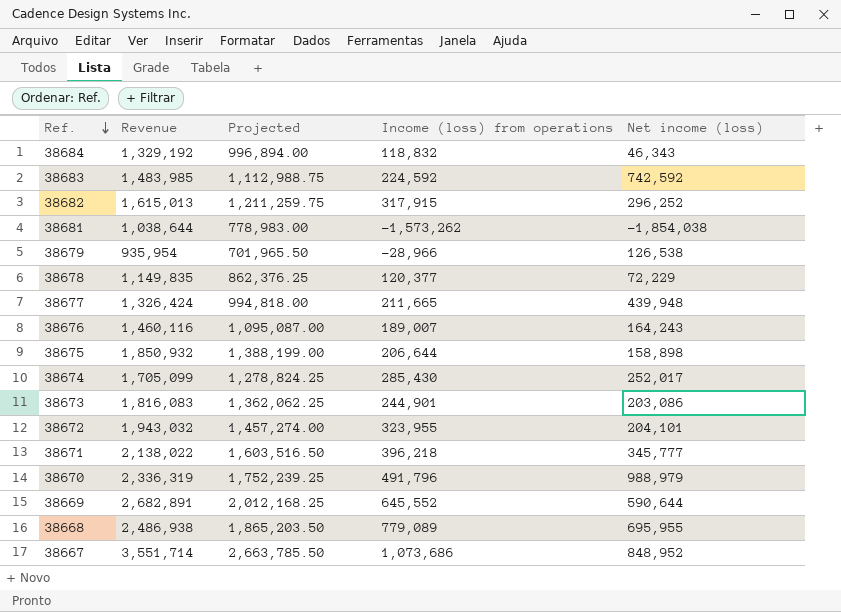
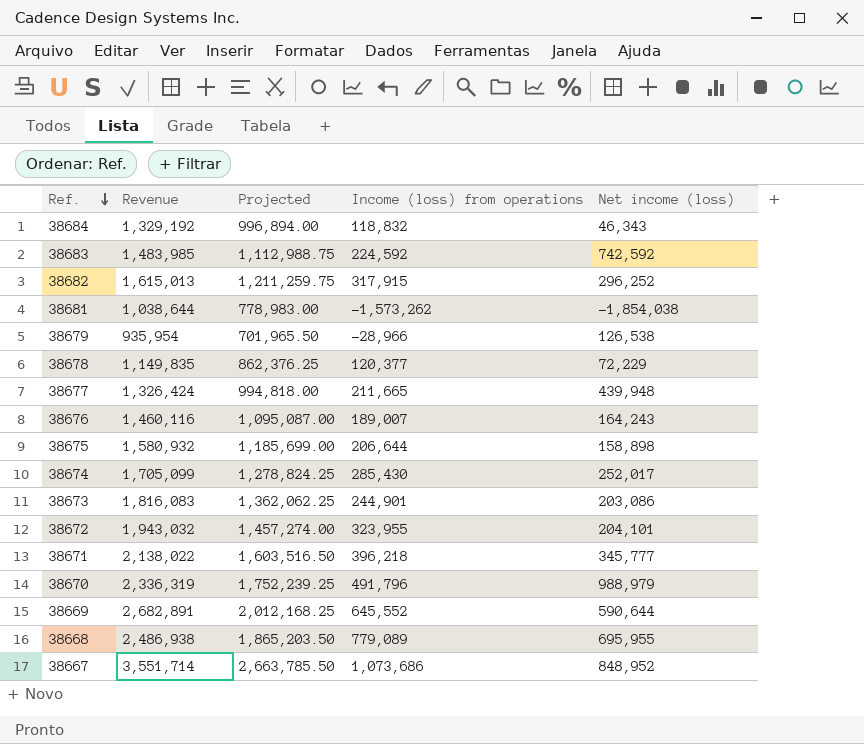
38675 | Revenue: 1,850,932 -> 1,580,932
38675 | Projected: 1,388,199.00 -> 1,185,699.00

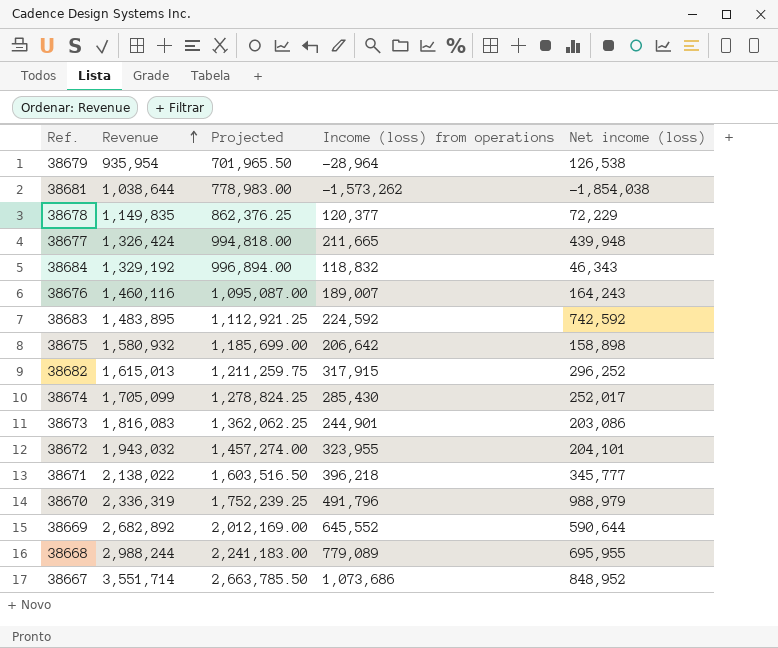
row order: Ref. descending -> Revenue ascending
38679 | Income (loss) from operations: -28,966 -> -28,964
38683 | Revenue: 1,483,985 -> 1,483,895
38683 | Projected: 1,112,988.75 -> 1,112,921.25
38675 | Income (loss) from operations: 206,644 -> 206,642
38669 | Revenue: 2,682,891 -> 2,682,892
38669 | Projected: 2,012,168.25 -> 2,012,169.00
38668 | Revenue: 2,486,938 -> 2,988,244
38668 | Projected: 1,865,203.50 -> 2,241,183.00

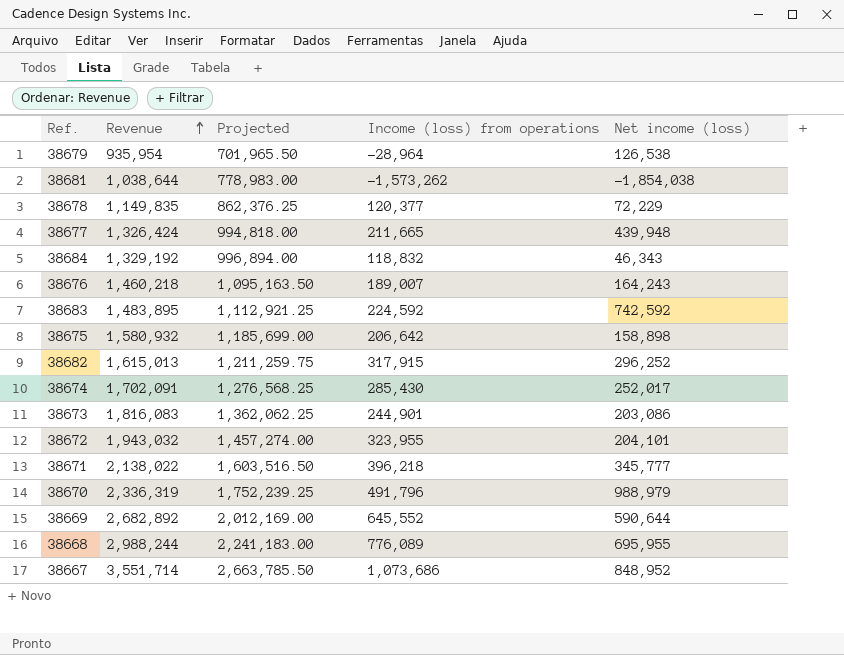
38676 | Revenue: 1,460,116 -> 1,460,218
38676 | Projected: 1,095,087.00 -> 1,095,163.50
38674 | Revenue: 1,705,099 -> 1,702,091
38674 | Projected: 1,278,824.25 -> 1,276,568.25
38668 | Income (loss) from operations: 779,089 -> 776,089

